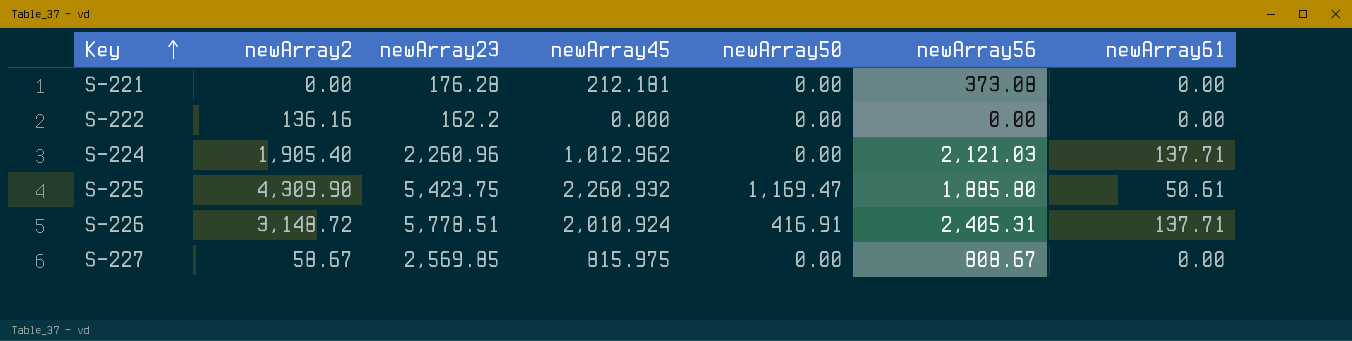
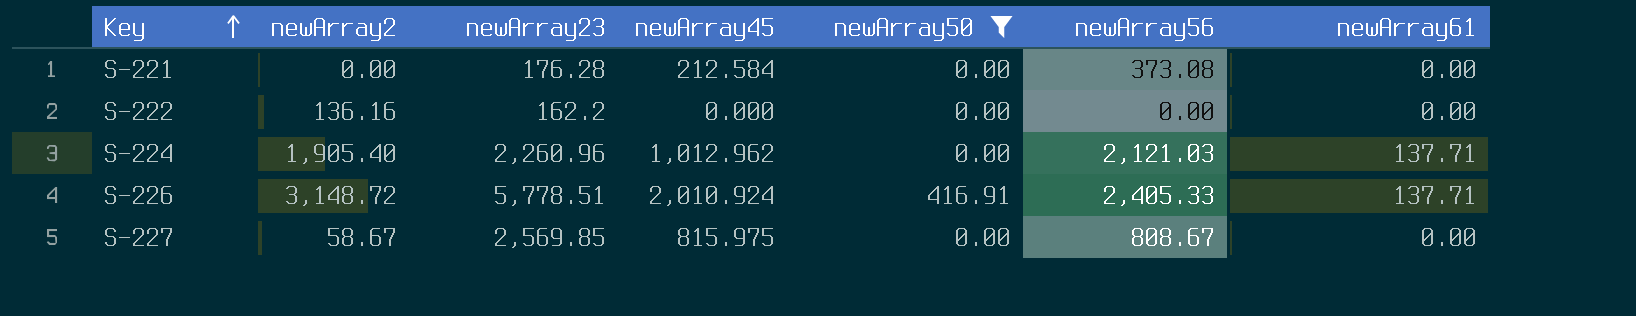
filter: none -> newArray50 != 1,169.47
S-221 | newArray45: 212.181 -> 212.584
S-226 | newArray56: 2,405.31 -> 2,405.33

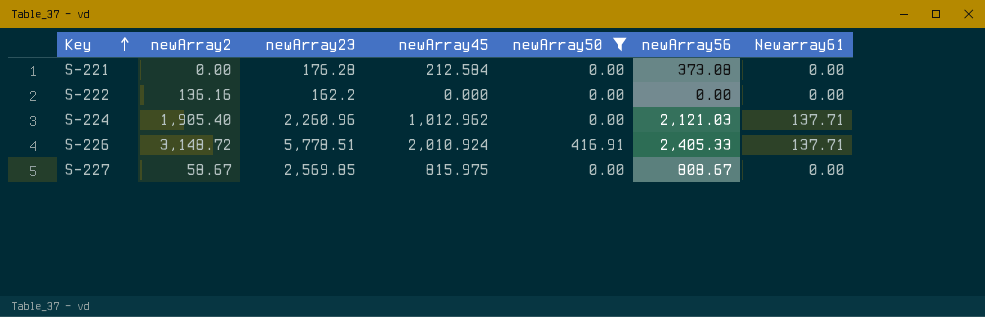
column name: newArray61 -> Newarray61

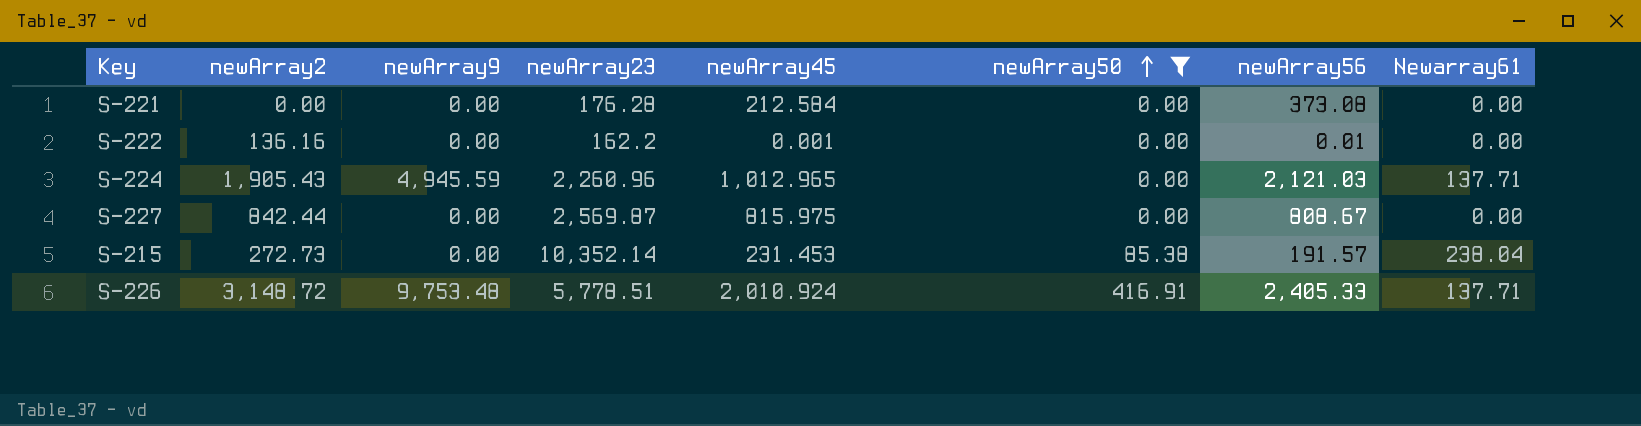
row order: Key ascending -> newArray50 ascending
column newArray9 | position: none -> 3
S-222 | newArray45: 0.000 -> 0.001
S-222 | newArray56: 0.00 -> 0.01
S-224 | newArray2: 1,905.40 -> 1,905.43
S-224 | newArray45: 1,012.962 -> 1,012.965
S-227 | newArray2: 58.67 -> 842.44
S-227 | newArray23: 2,569.85 -> 2,569.87
row S-215: none -> 272.73 | 0.00 | 10,352.14 | 231.453 | 85.38 | 191.57 | 238.04

